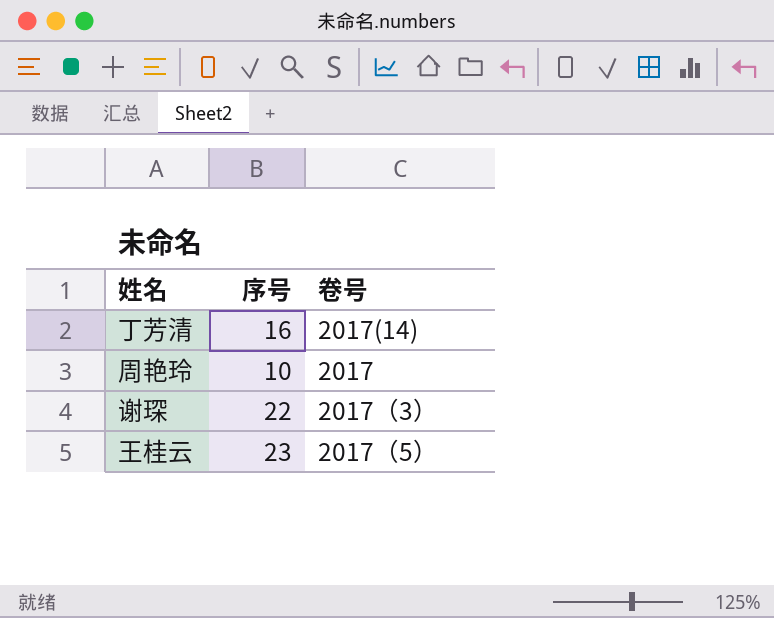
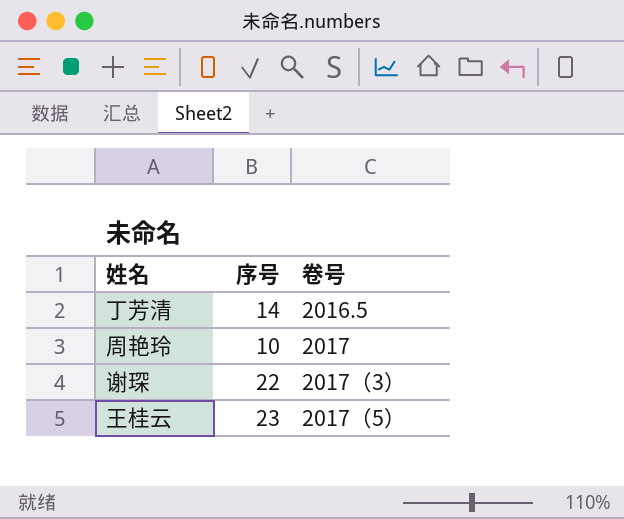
丁芳清 | 序号: 16 -> 14
丁芳清 | 卷号: 2017(14) -> 2016.5

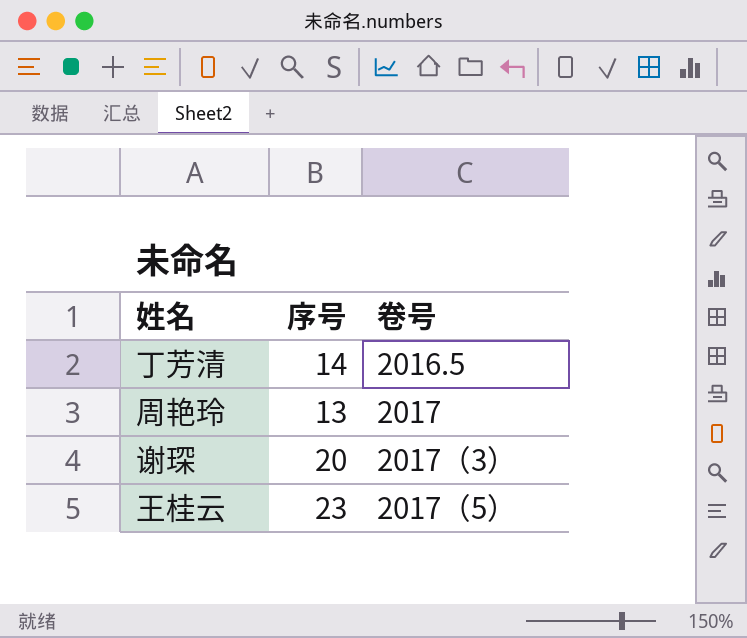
周艳玲 | 序号: 10 -> 13
谢琛 | 序号: 22 -> 20

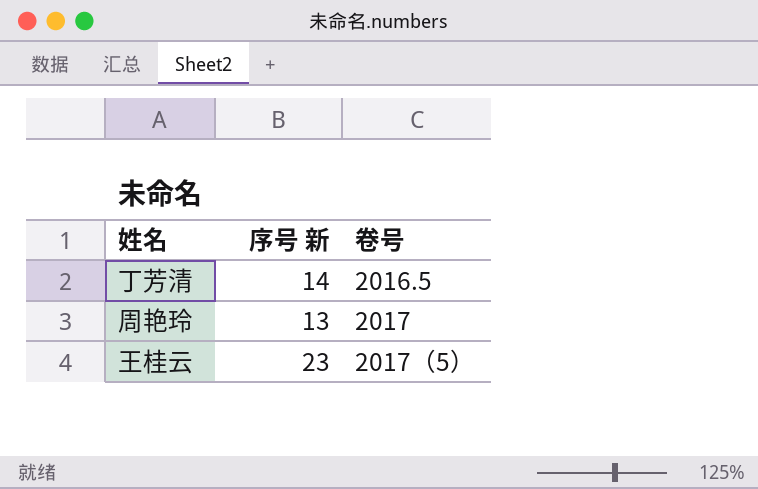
column name: 序号 -> 序号 新
row 谢琛: 20 | 2017（3） -> none

